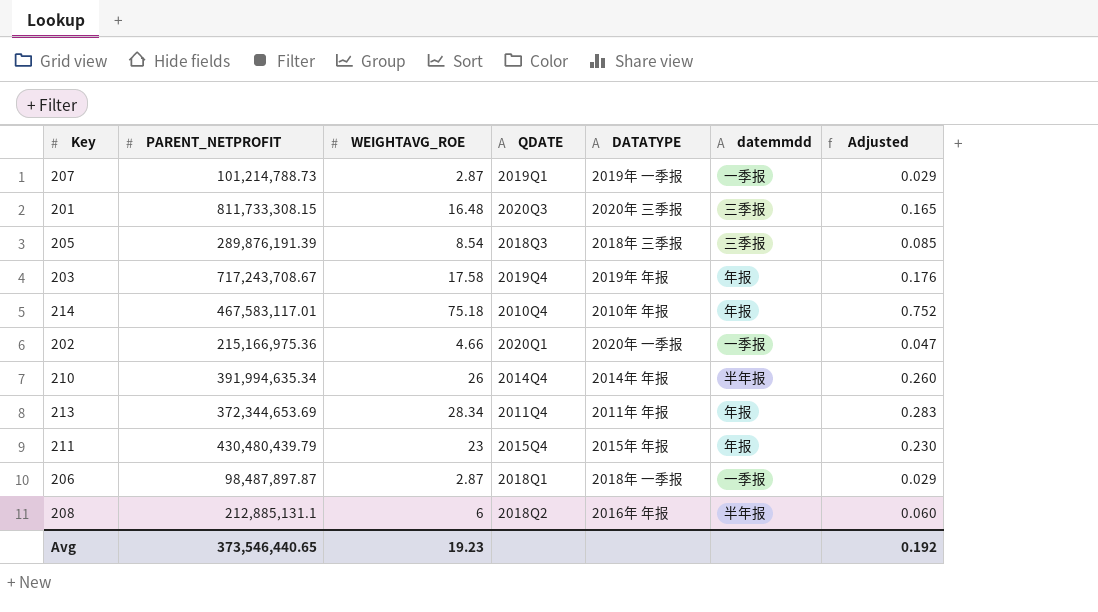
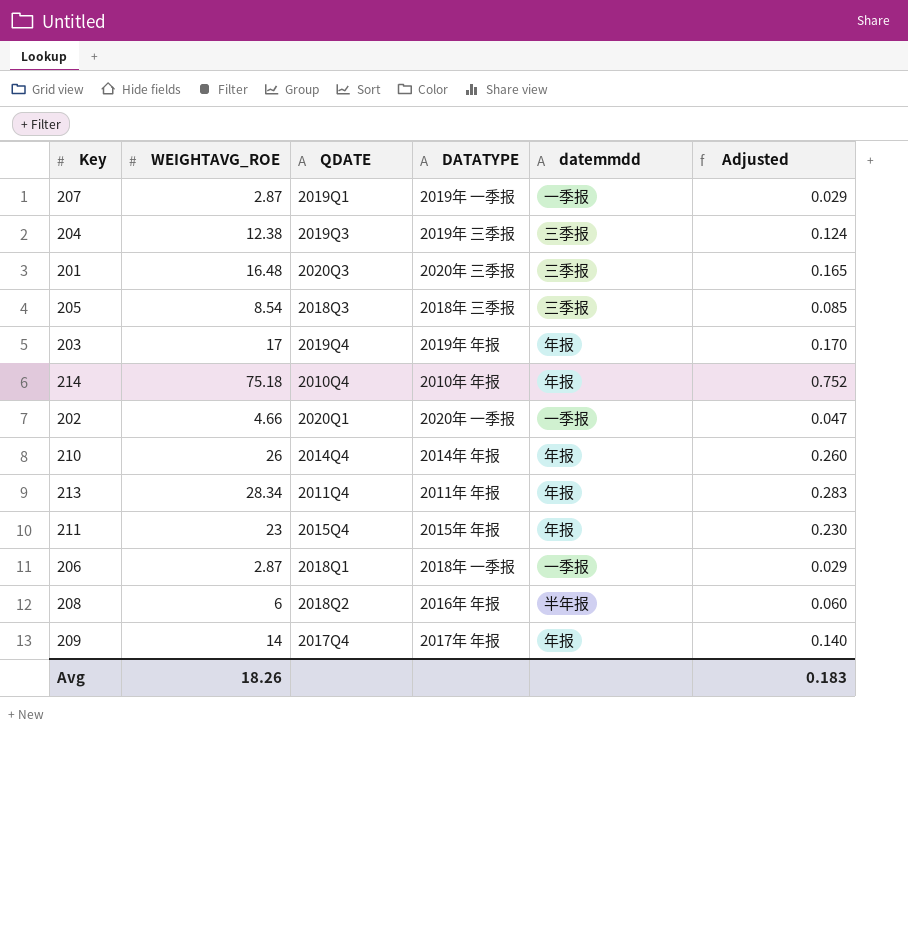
column PARENT_NETPROFIT | position: 2 -> none
row 204: none -> 12.38 | 2019Q3 | 2019年 三季报 | 三季报 | 0.124
203 | WEIGHTAVG_ROE: 17.58 -> 17
203 | Adjusted: 0.176 -> 0.170
210 | datemmdd: 半年报 -> 年报
row 209: none -> 14 | 2017Q4 | 2017年 年报 | 年报 | 0.140
Avg | WEIGHTAVG_ROE: 19.23 -> 18.26
Avg | Adjusted: 0.192 -> 0.183

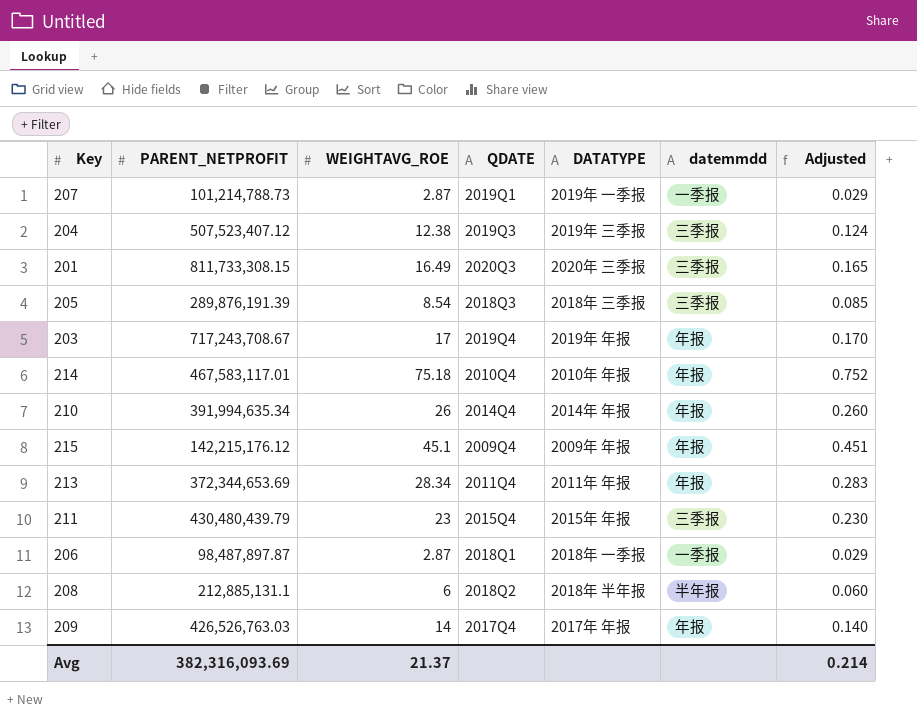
column PARENT_NETPROFIT | position: none -> 2
row 202: 4.66 | 2020Q1 | 2020年 一季报 | 一季报 | 0.047 -> none
201 | WEIGHTAVG_ROE: 16.48 -> 16.49
row 215: none -> 142,215,176.12 | 45.1 | 2009Q4 | 2009年 年报 | 年报 | 0.451
211 | datemmdd: 年报 -> 三季报
208 | DATATYPE: 2016年 年报 -> 2018年 半年报
Avg | WEIGHTAVG_ROE: 18.26 -> 21.37
Avg | Adjusted: 0.183 -> 0.214

